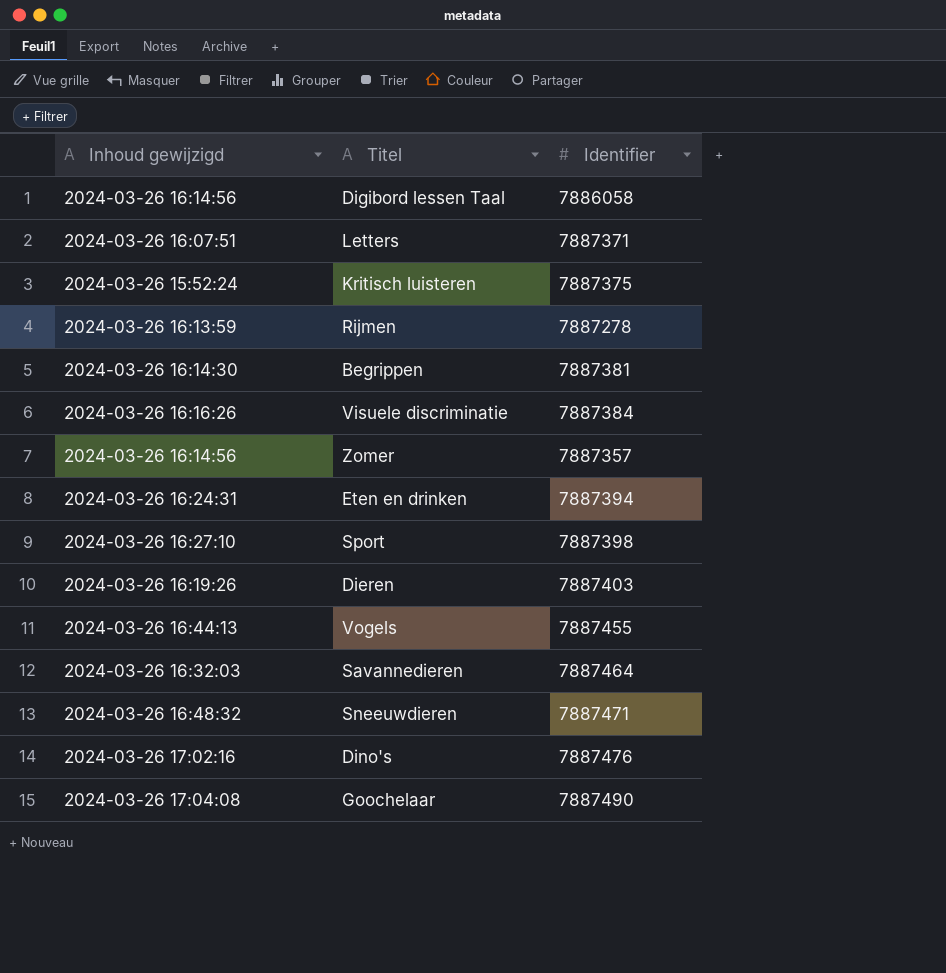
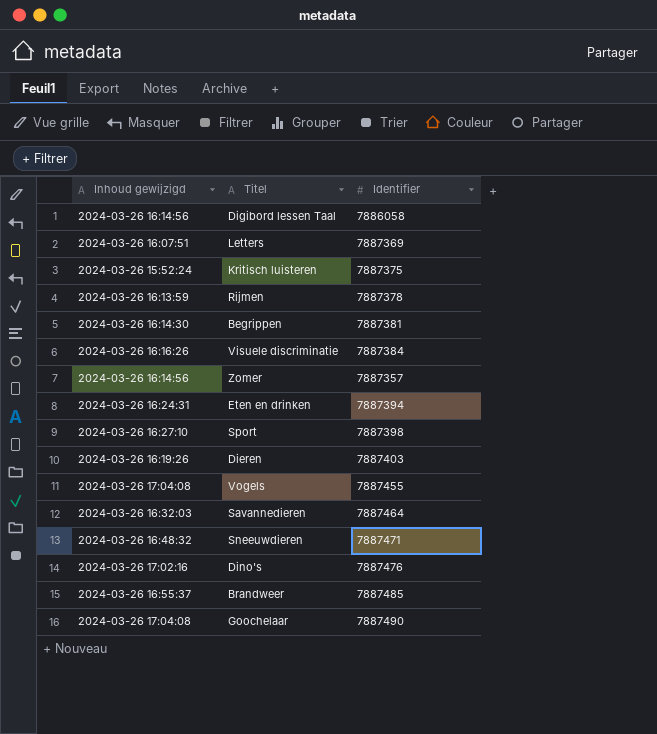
Letters | Identifier: 7887371 -> 7887369
Rijmen | Identifier: 7887278 -> 7887378
Vogels | Inhoud gewijzigd: 2024-03-26 16:44:13 -> 2024-03-26 17:04:08
row Brandweer: none -> 2024-03-26 16:55:37 | 7887485

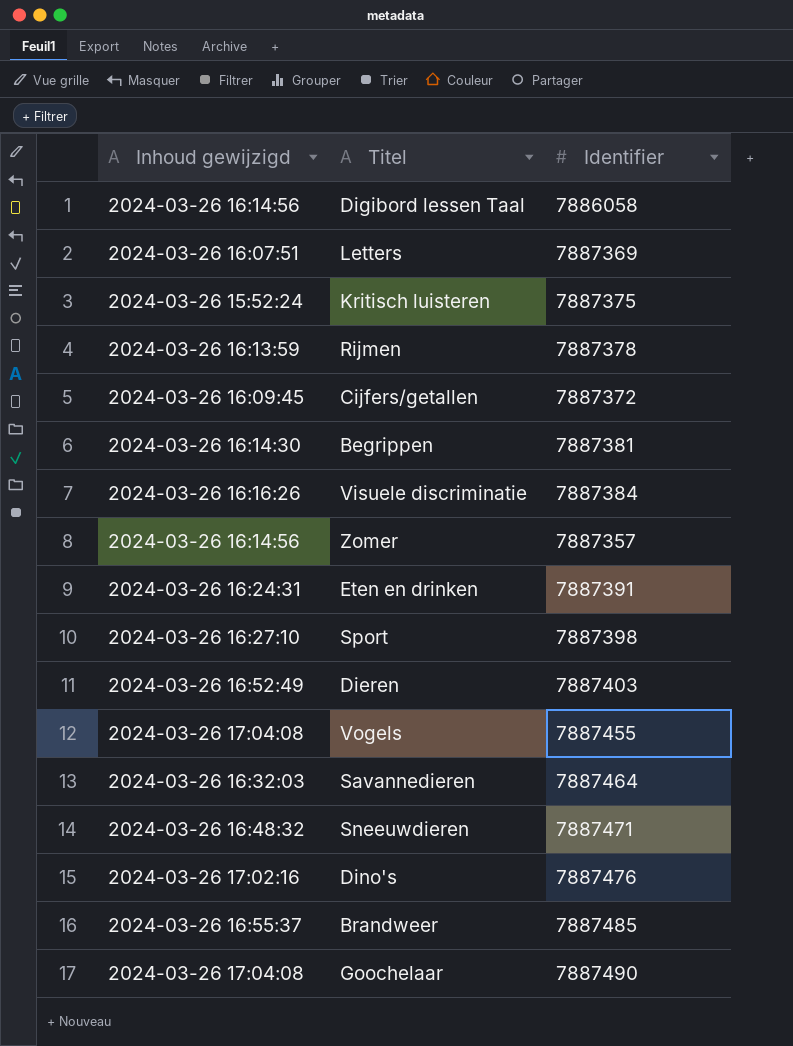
row Cijfers/getallen: none -> 2024-03-26 16:09:45 | 7887372
Eten en drinken | Identifier: 7887394 -> 7887391
Dieren | Inhoud gewijzigd: 2024-03-26 16:19:26 -> 2024-03-26 16:52:49

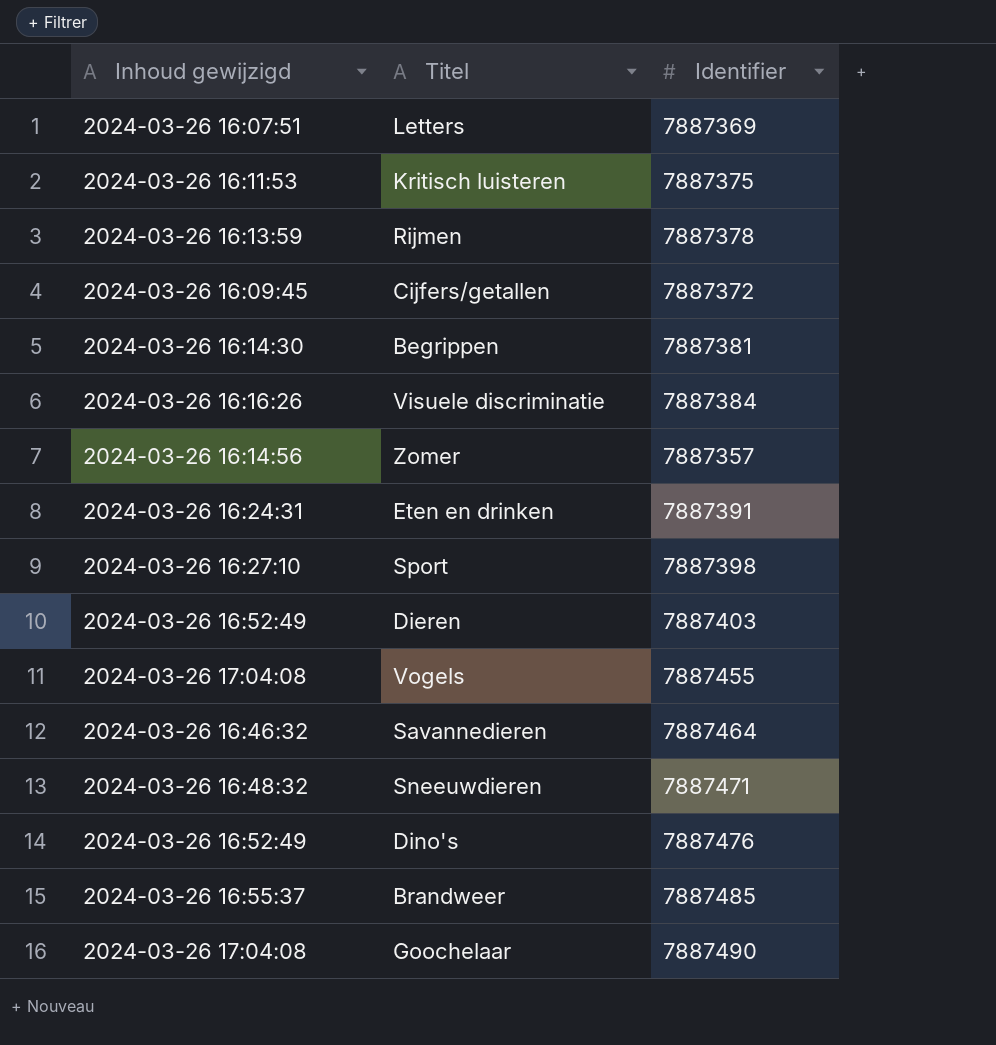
row Digibord lessen Taal: 2024-03-26 16:14:56 | 7886058 -> none
Kritisch luisteren | Inhoud gewijzigd: 2024-03-26 15:52:24 -> 2024-03-26 16:11:53
Savannedieren | Inhoud gewijzigd: 2024-03-26 16:32:03 -> 2024-03-26 16:46:32
Dino's | Inhoud gewijzigd: 2024-03-26 17:02:16 -> 2024-03-26 16:52:49

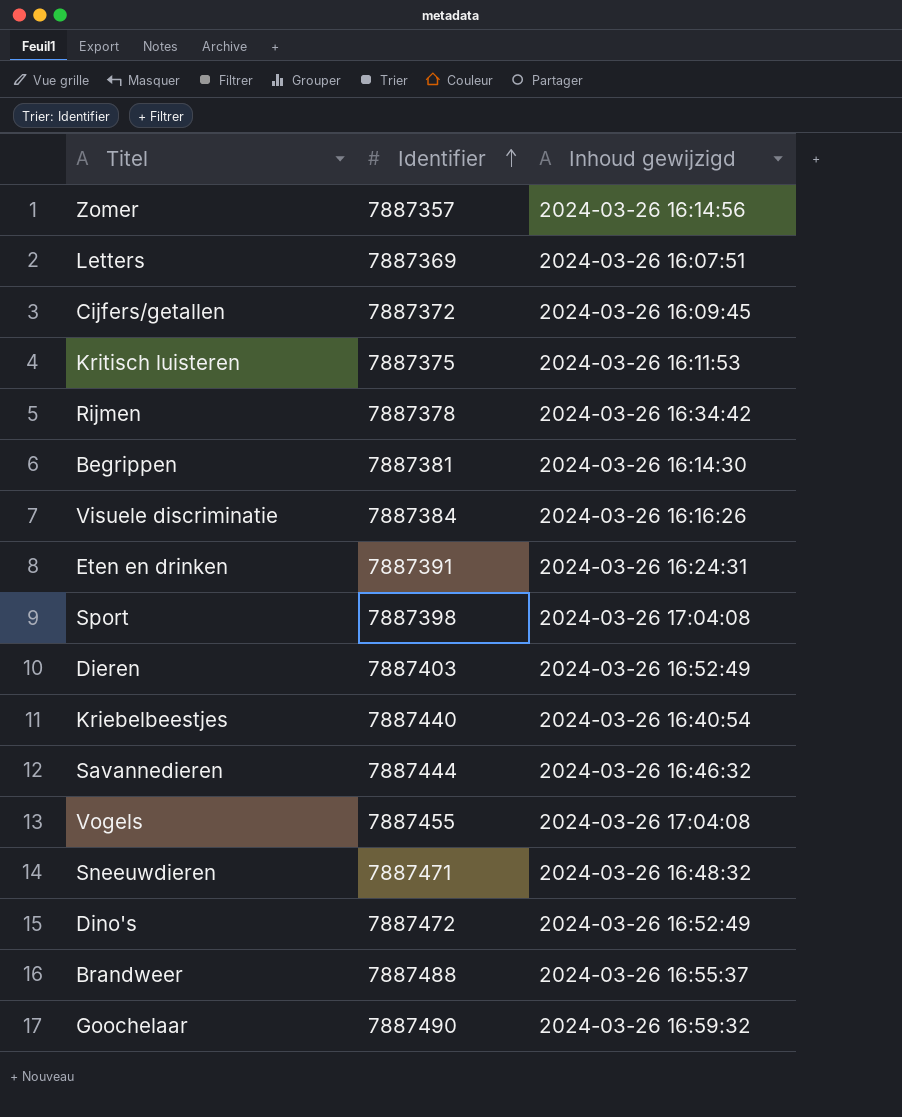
row order: none -> Identifier ascending
column Inhoud gewijzigd | position: 1 -> 3
Rijmen | Inhoud gewijzigd: 2024-03-26 16:13:59 -> 2024-03-26 16:34:42
Sport | Inhoud gewijzigd: 2024-03-26 16:27:10 -> 2024-03-26 17:04:08
row Kriebelbeestjes: none -> 7887440 | 2024-03-26 16:40:54
Savannedieren | Identifier: 7887464 -> 7887444
Dino's | Identifier: 7887476 -> 7887472
Brandweer | Identifier: 7887485 -> 7887488
Goochelaar | Inhoud gewijzigd: 2024-03-26 17:04:08 -> 2024-03-26 16:59:32

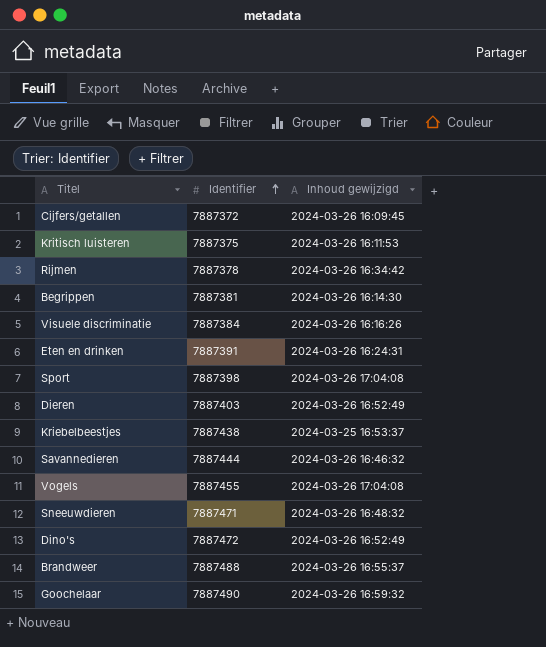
row Zomer: 7887357 | 2024-03-26 16:14:56 -> none
row Letters: 7887369 | 2024-03-26 16:07:51 -> none
Kriebelbeestjes | Identifier: 7887440 -> 7887438
Kriebelbeestjes | Inhoud gewijzigd: 2024-03-26 16:40:54 -> 2024-03-25 16:53:37

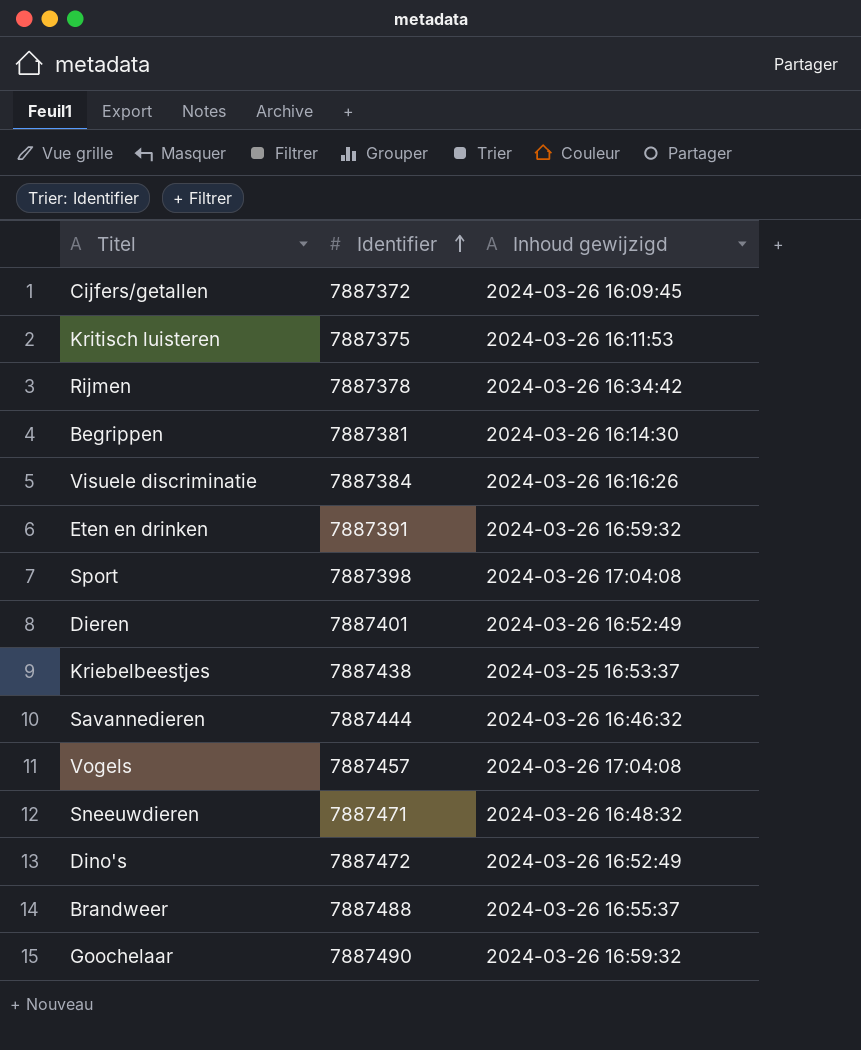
Eten en drinken | Inhoud gewijzigd: 2024-03-26 16:24:31 -> 2024-03-26 16:59:32
Dieren | Identifier: 7887403 -> 7887401
Vogels | Identifier: 7887455 -> 7887457

